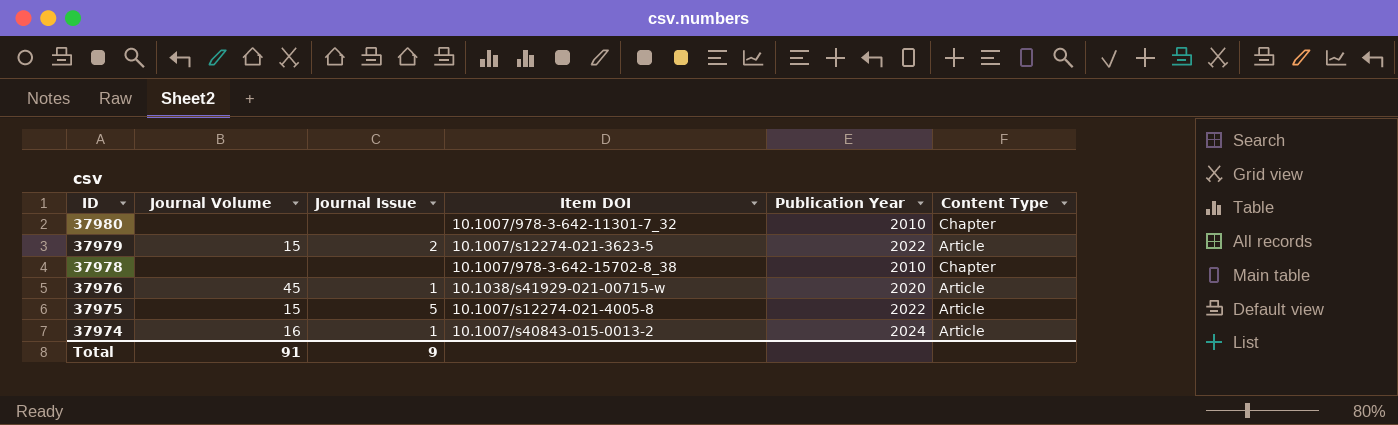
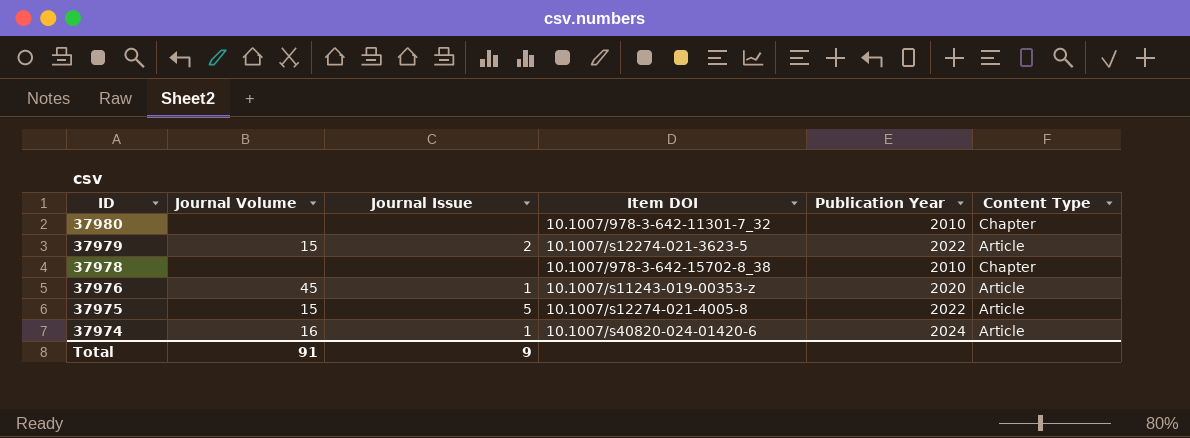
37976 | Item DOI: 10.1038/s41929-021-00715-w -> 10.1007/s11243-019-00353-z
37974 | Item DOI: 10.1007/s40843-015-0013-2 -> 10.1007/s40820-024-01420-6

